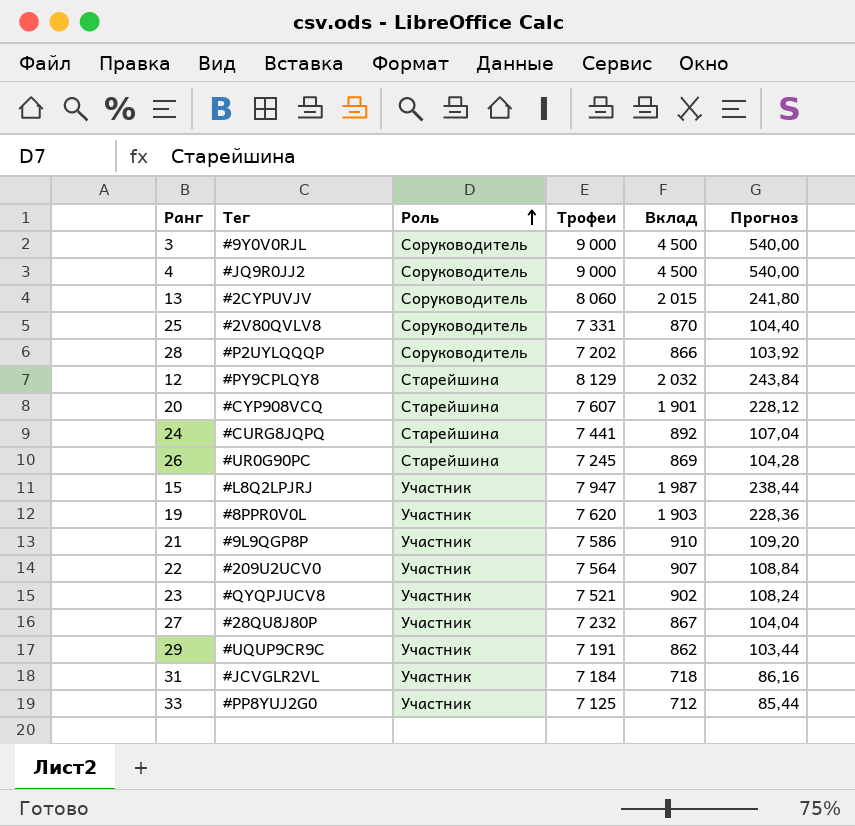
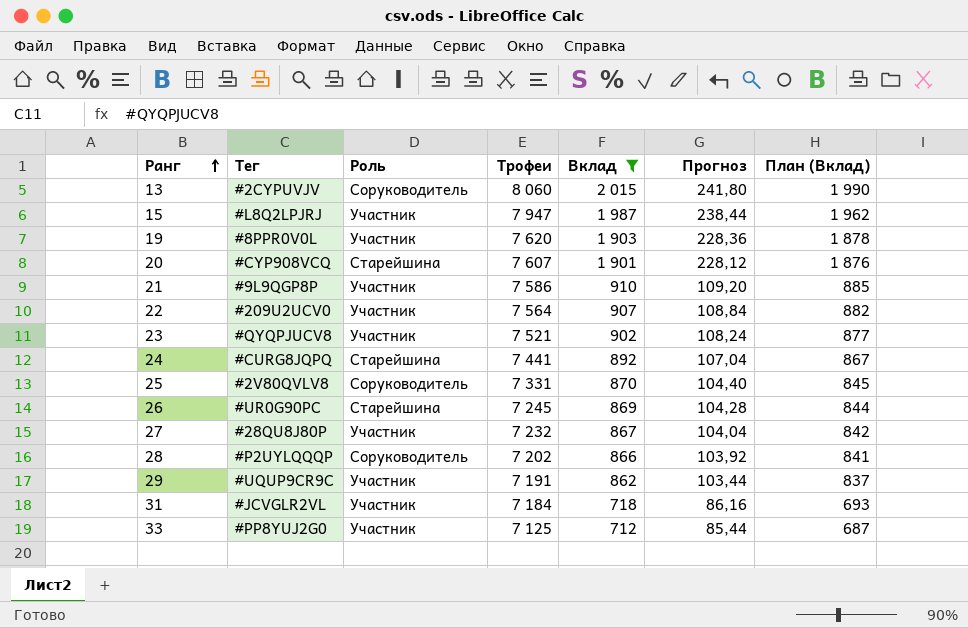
filter: none -> Вклад <= 2 015
row order: Роль ascending -> Ранг ascending
column План (Вклад) | formula: none -> [Вклад] - 25

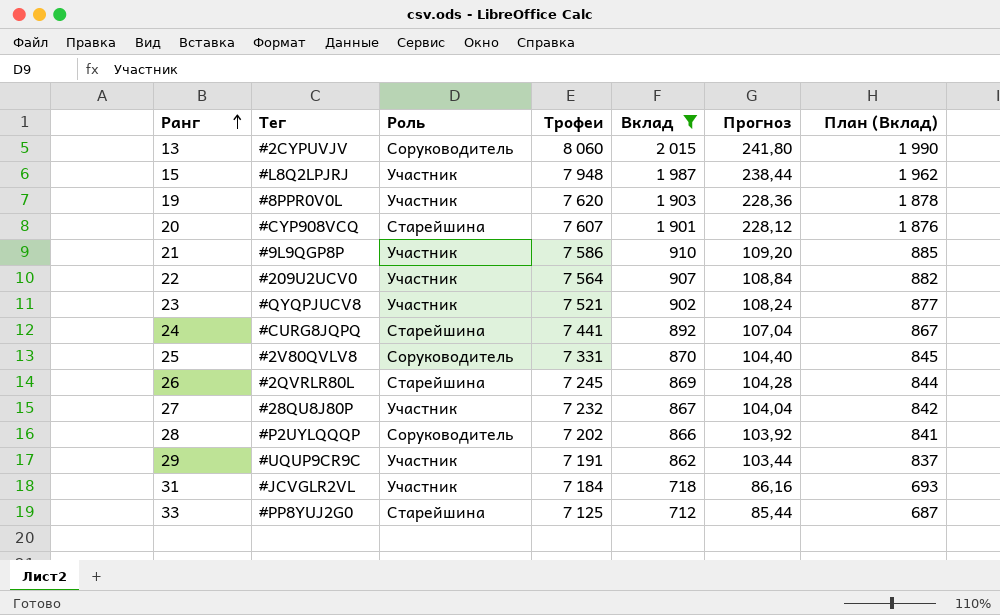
15 | Трофеи: 7 947 -> 7 948
26 | Тег: #UR0G90PC -> #2QVRLR80L
33 | Роль: Участник -> Старейшина

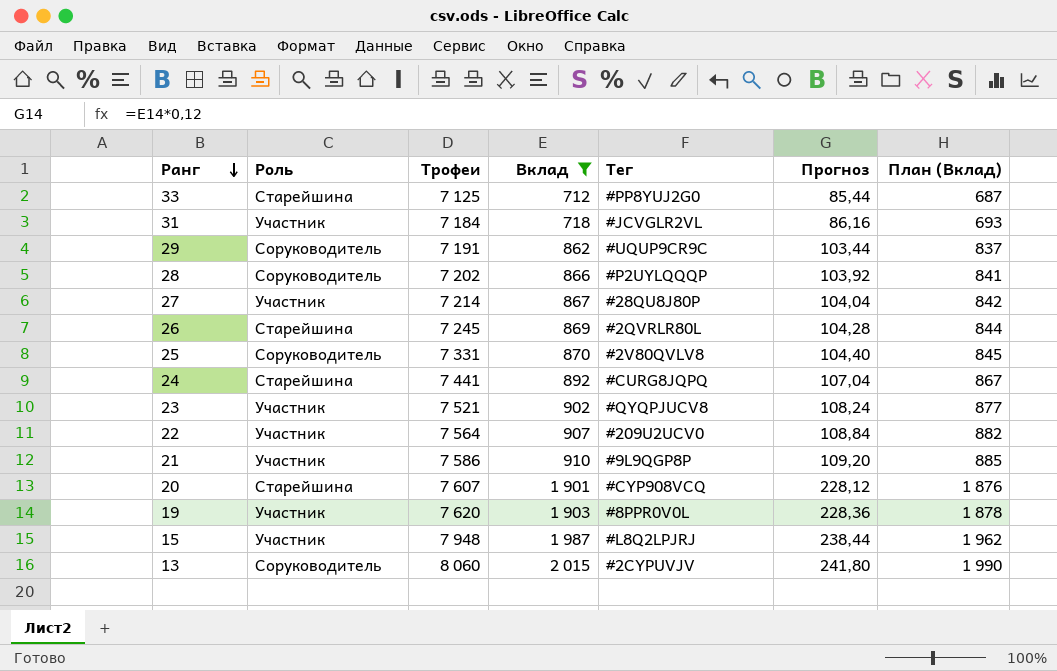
row order: Ранг ascending -> Ранг descending
column Тег | position: 2 -> 5
29 | Роль: Участник -> Соруководитель
27 | Трофеи: 7 232 -> 7 214

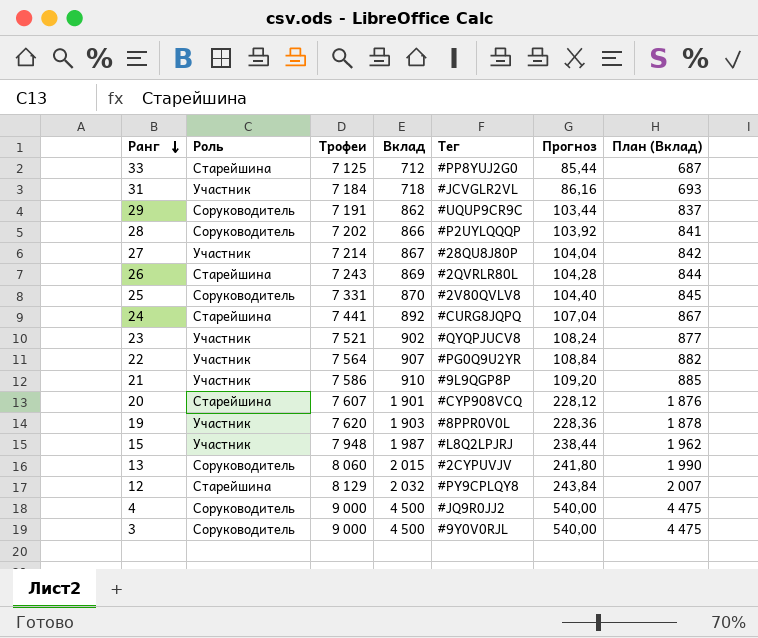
filter: Вклад <= 2 015 -> none
26 | Трофеи: 7 245 -> 7 243
22 | Тег: #209U2UCV0 -> #PG0Q9U2YR

